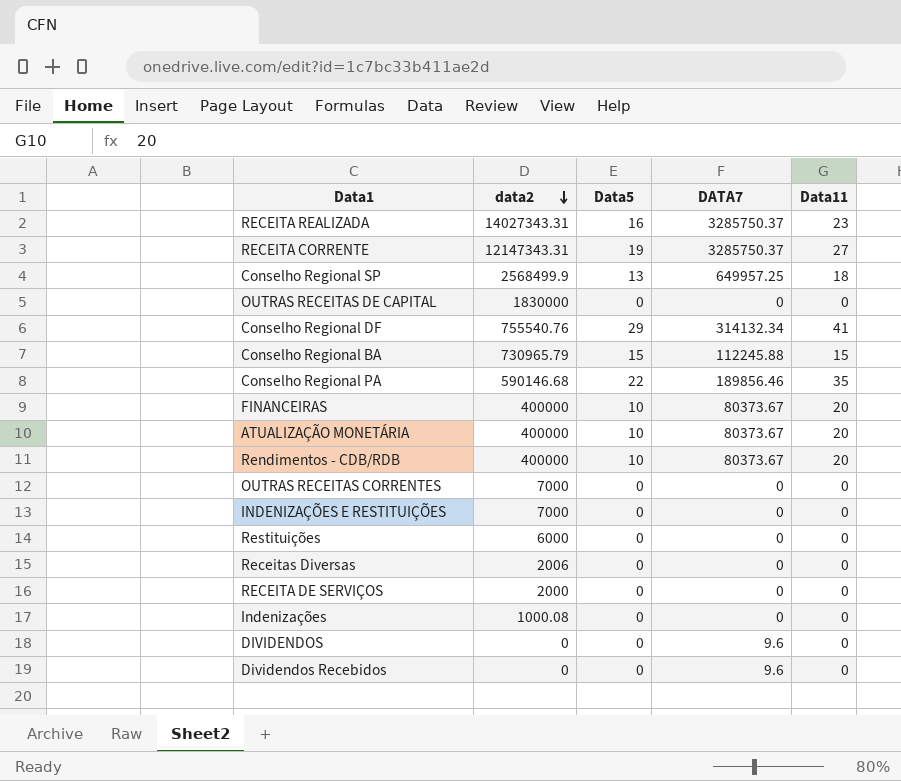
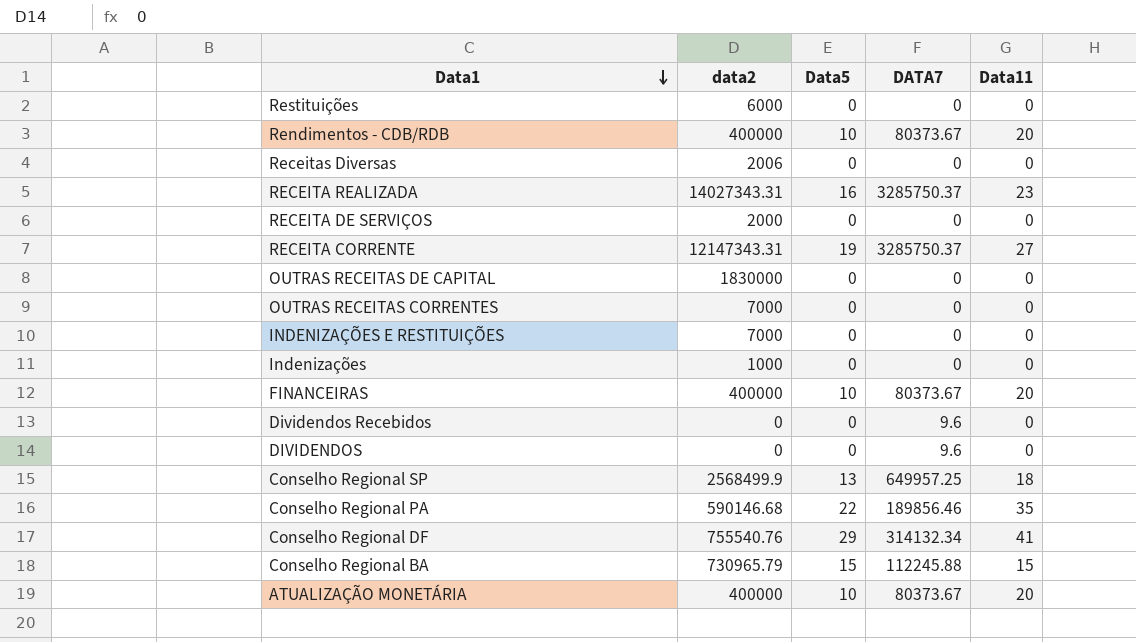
row order: data2 descending -> Data1 descending
Indenizações | data2: 1000.08 -> 1000

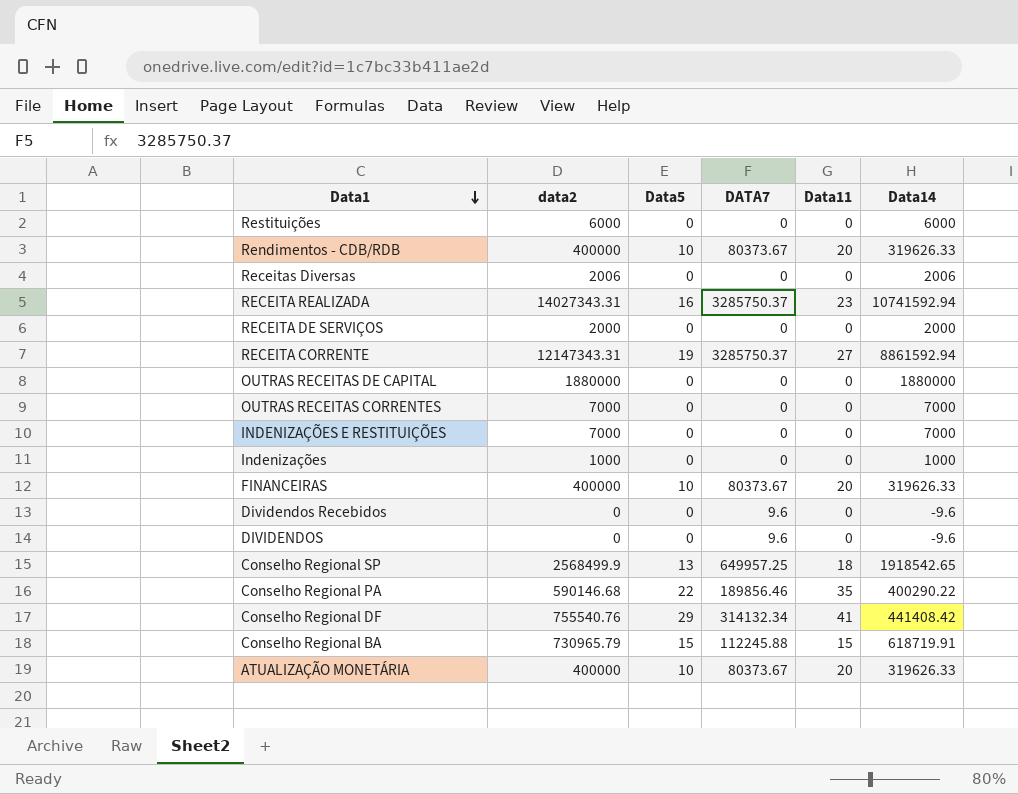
column Data14 | formula: none -> [data2] - [DATA7]
OUTRAS RECEITAS DE CAPITAL | data2: 1830000 -> 1880000

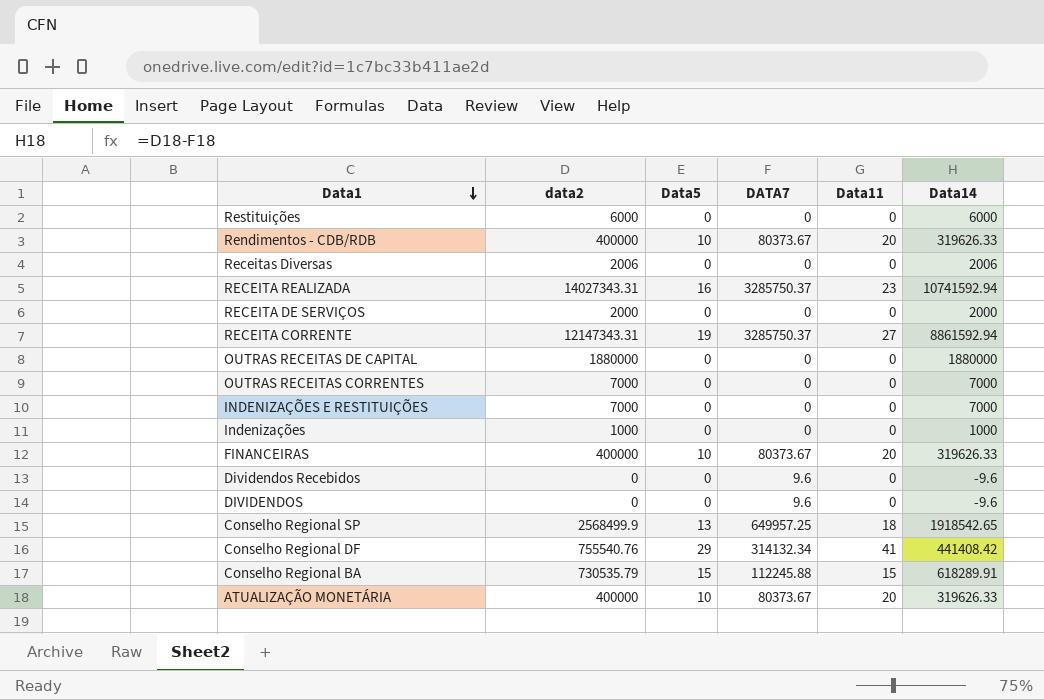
row Conselho Regional PA: 590146.68 | 22 | 189856.46 | 35 | 400290.22 -> none
Conselho Regional BA | data2: 730965.79 -> 730535.79
Conselho Regional BA | Data14: 618719.91 -> 618289.91

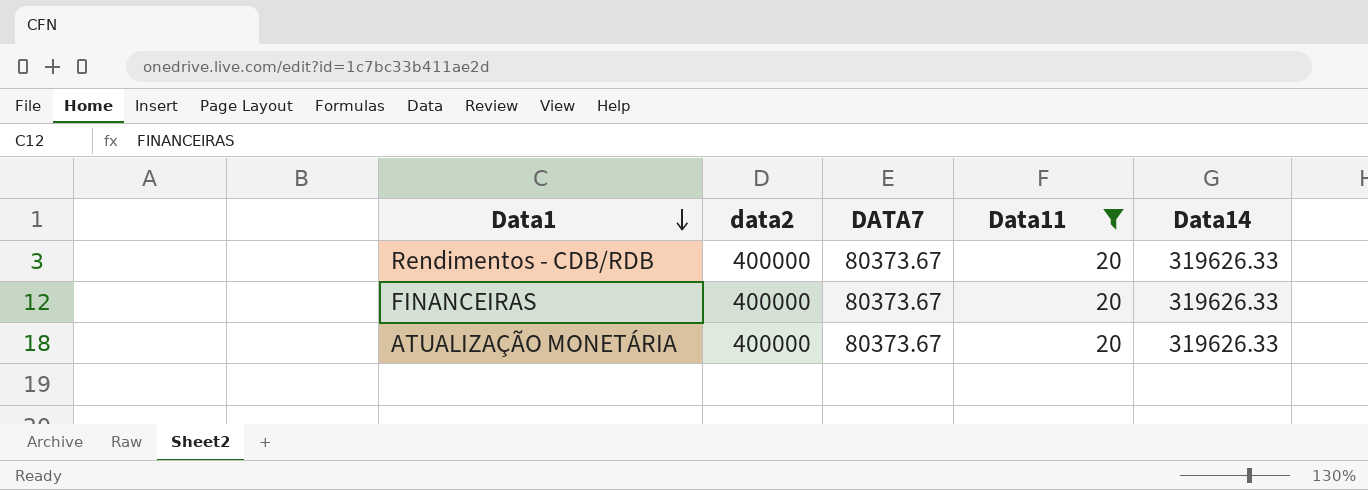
filter: none -> Data11 = 20
column Data5 | position: 3 -> none

